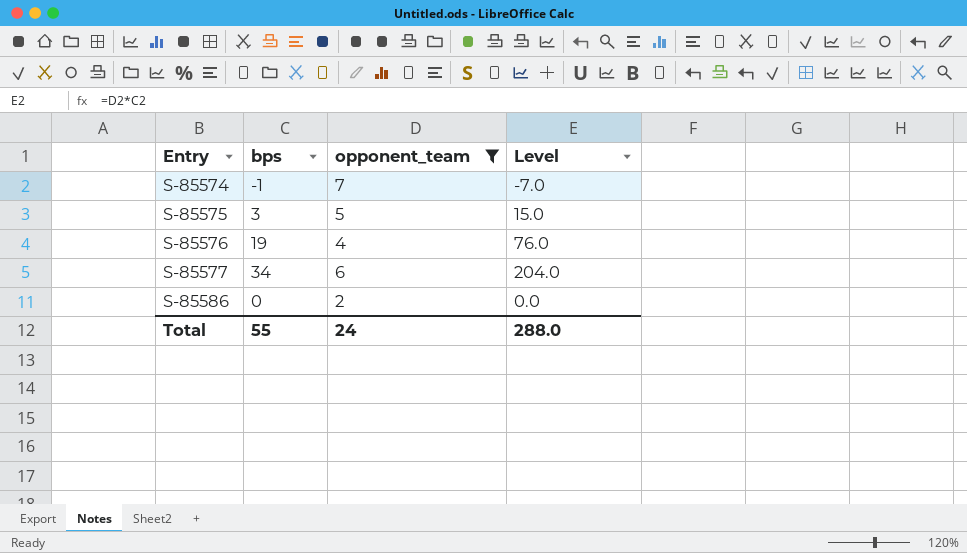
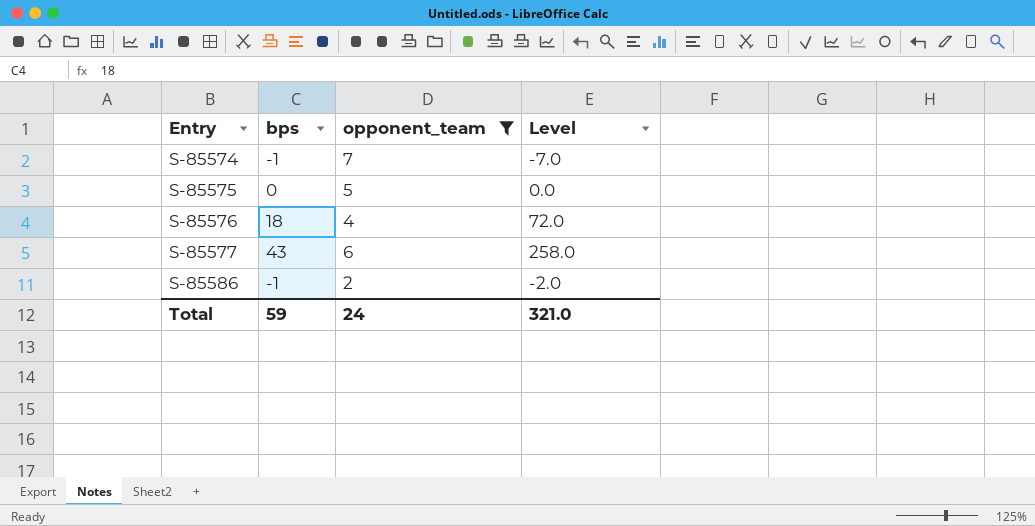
S-85575 | bps: 3 -> 0
S-85575 | Level: 15.0 -> 0.0
S-85576 | bps: 19 -> 18
S-85576 | Level: 76.0 -> 72.0
S-85577 | bps: 34 -> 43
S-85577 | Level: 204.0 -> 258.0
S-85586 | bps: 0 -> -1
S-85586 | Level: 0.0 -> -2.0
Total | bps: 55 -> 59
Total | Level: 288.0 -> 321.0

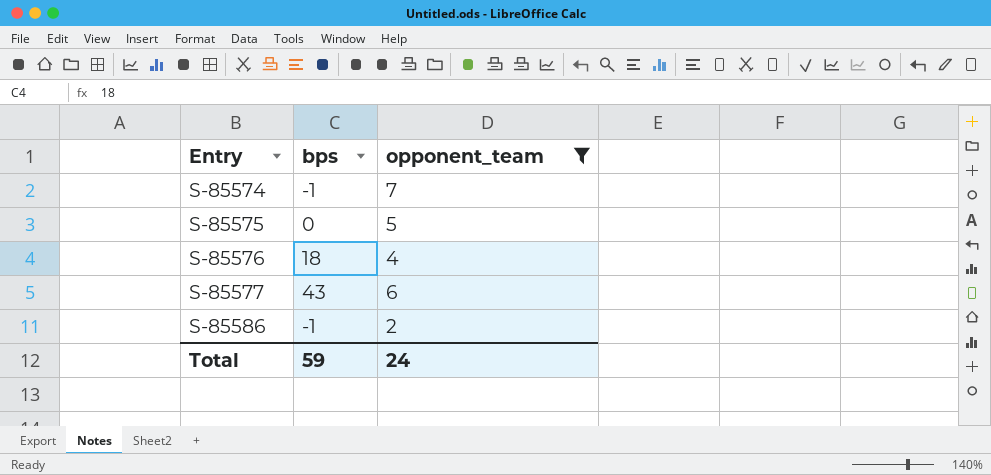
column Level | formula: [bps] * [opponent_team] -> none

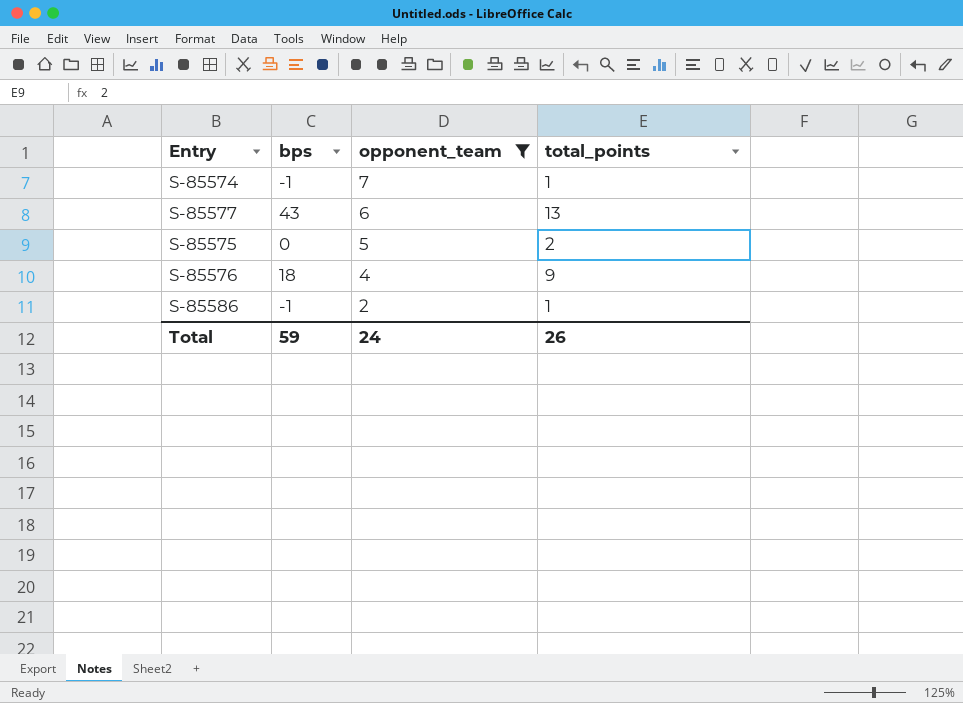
row order: Entry ascending -> opponent_team descending
column total_points | position: none -> 4

